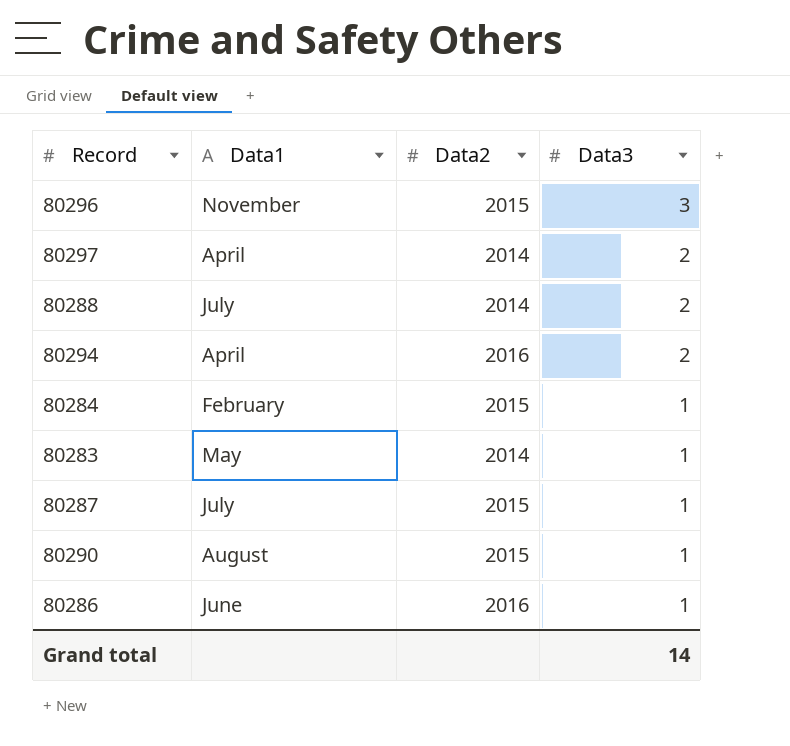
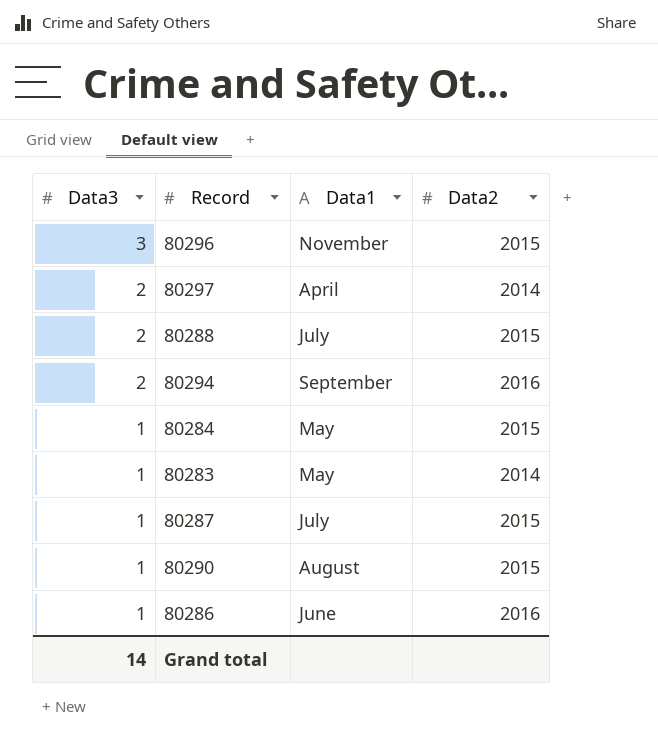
column Data3 | position: 4 -> 1
80288 | Data2: 2014 -> 2015
80294 | Data1: April -> September
80284 | Data1: February -> May

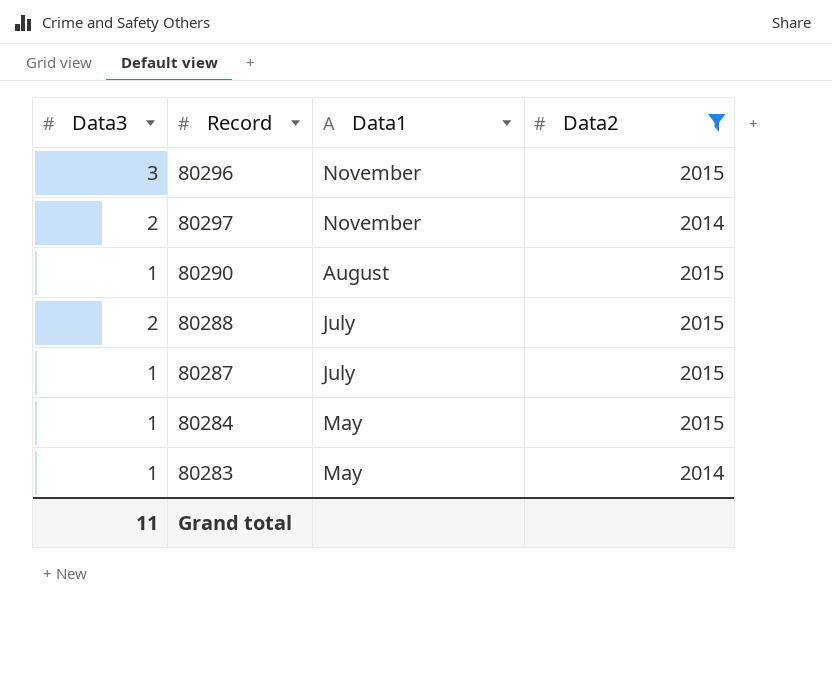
filter: none -> Data2 != 2016
row order: Data3 descending -> Data1 descending
80297 | Data1: April -> November
Grand total | Data3: 14 -> 11

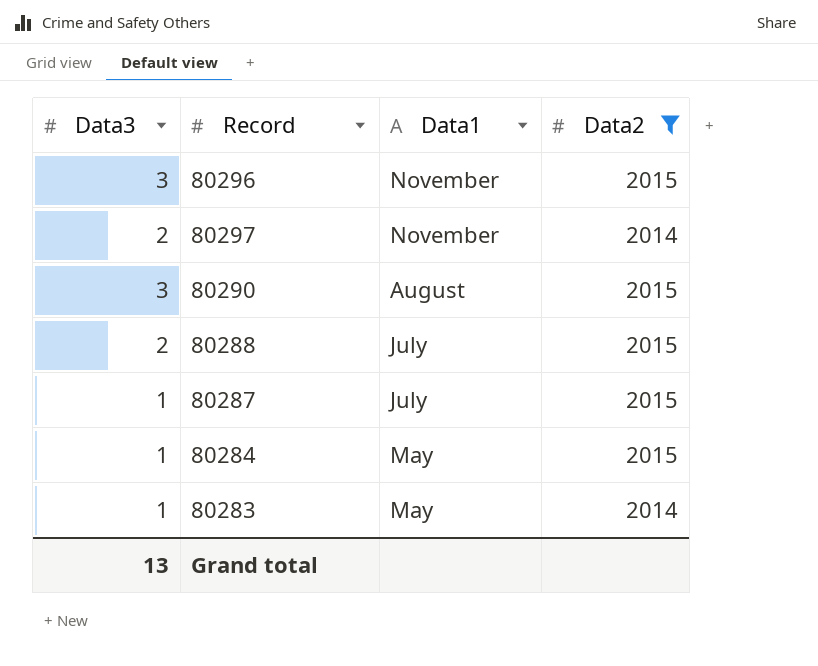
80290 | Data3: 1 -> 3
Grand total | Data3: 11 -> 13

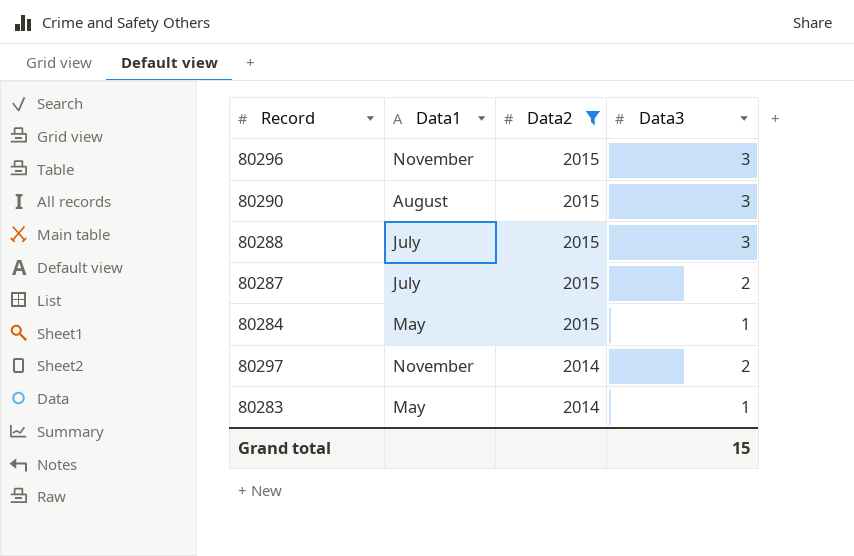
row order: Data1 descending -> Data2 descending
column Data3 | position: 1 -> 4
80288 | Data3: 2 -> 3
80287 | Data3: 1 -> 2
Grand total | Data3: 13 -> 15

